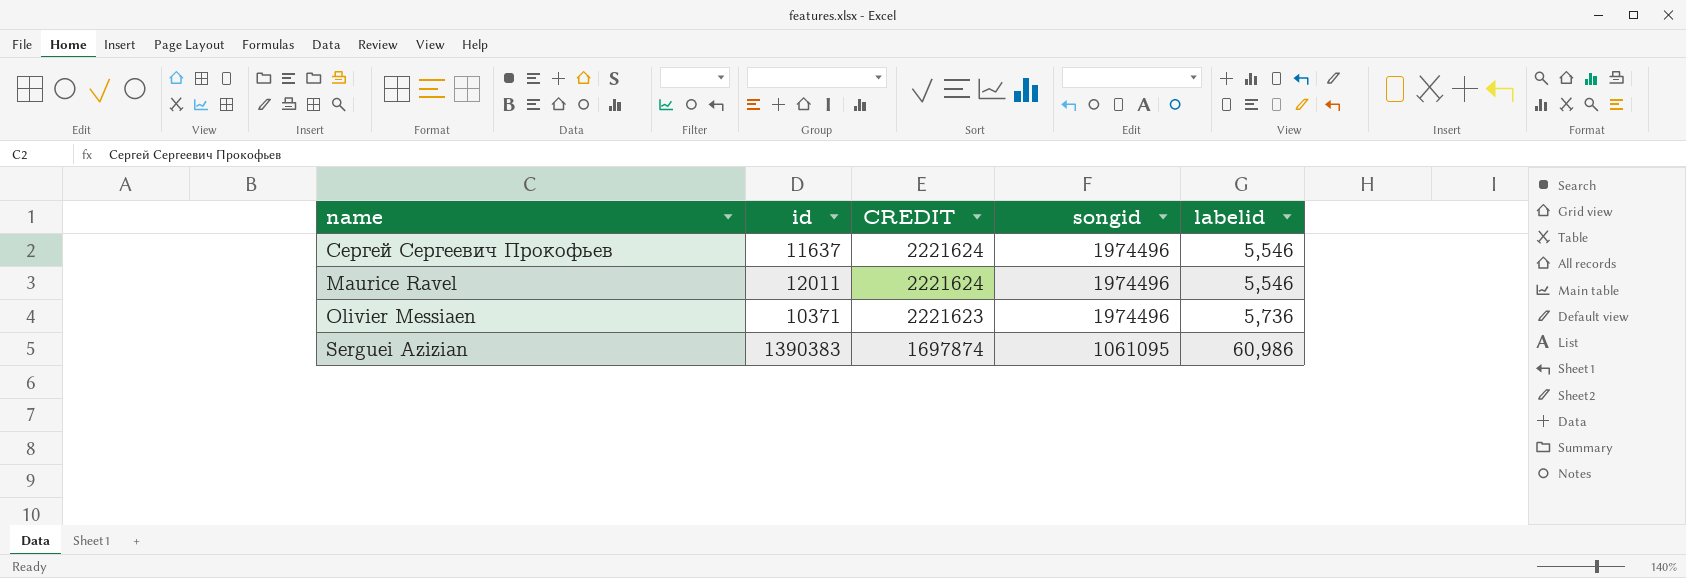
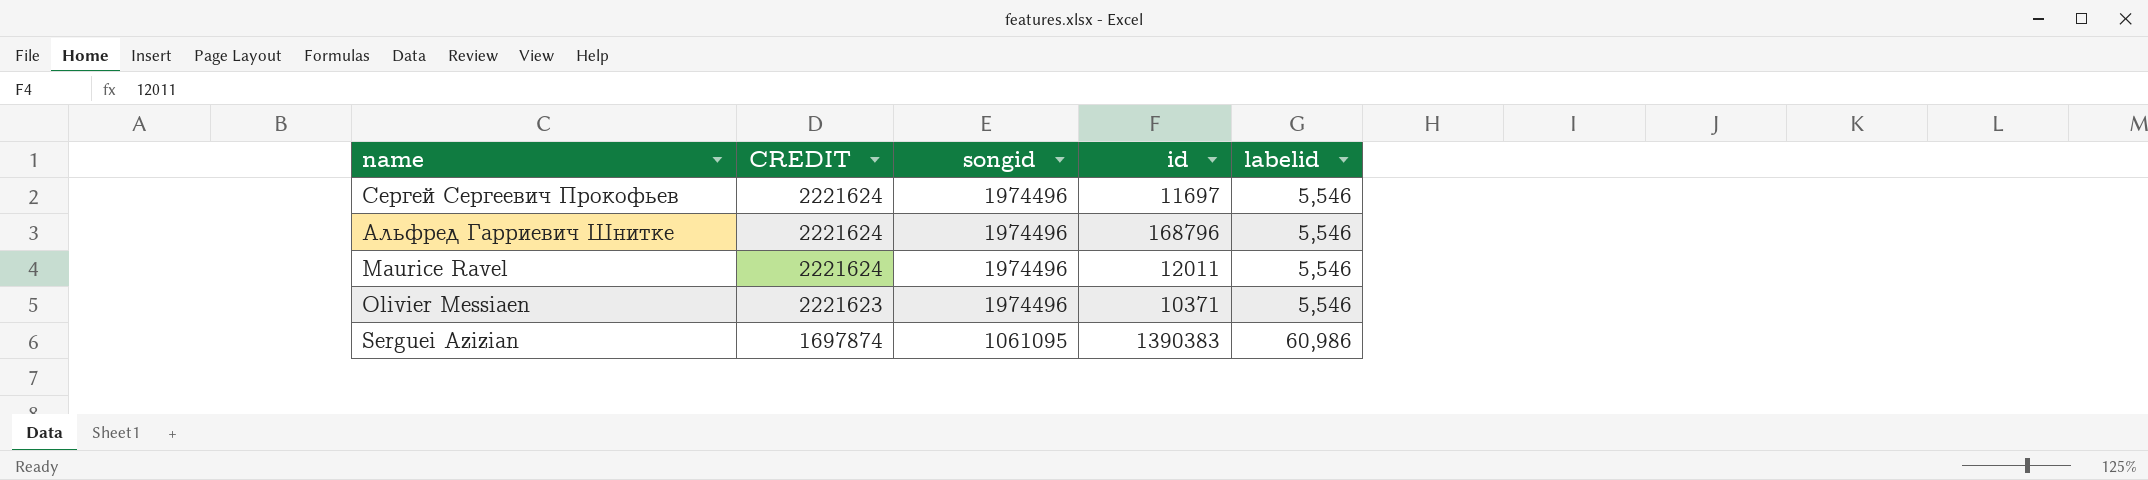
column id | position: 2 -> 4
Сергей Сергеевич Прокофьев | id: 11637 -> 11697
row Альфред Гарриевич Шнитке: none -> 2221624 | 1974496 | 168796 | 5,546
Olivier Messiaen | labelid: 5,736 -> 5,546

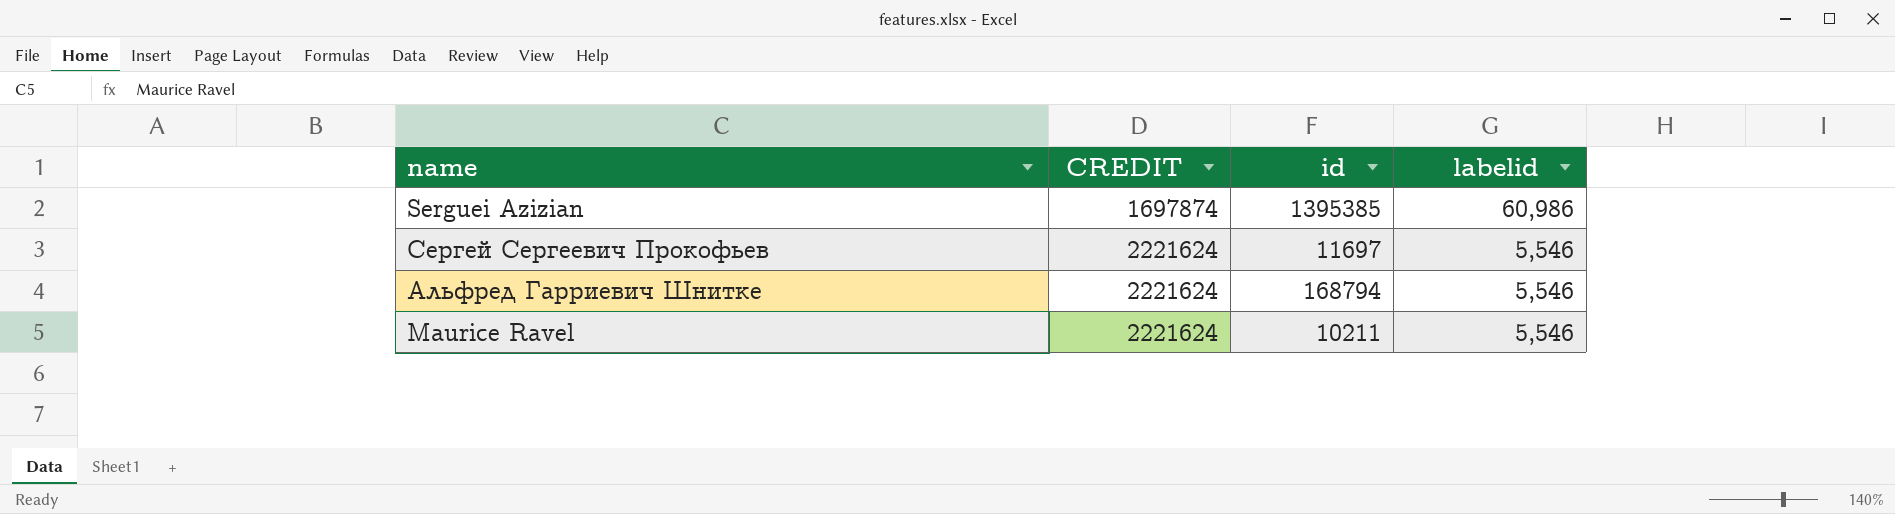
row order: CREDIT descending -> CREDIT ascending
column songid | position: 3 -> none
row Olivier Messiaen: 2221623 | 1974496 | 10371 | 5,546 -> none
Serguei Azizian | id: 1390383 -> 1395385
Альфред Гарриевич Шнитке | id: 168796 -> 168794
Maurice Ravel | id: 12011 -> 10211

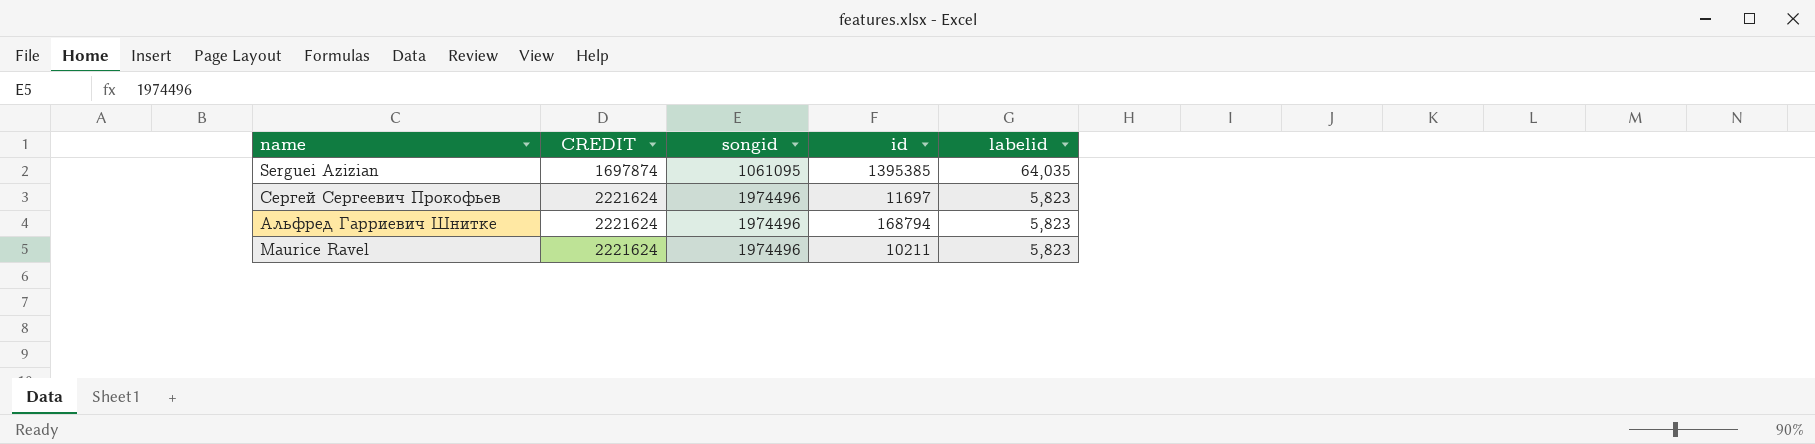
column songid | position: none -> 3
Serguei Azizian | labelid: 60,986 -> 64,035
Сергей Сергеевич Прокофьев | labelid: 5,546 -> 5,823
Альфред Гарриевич Шнитке | labelid: 5,546 -> 5,823
Maurice Ravel | labelid: 5,546 -> 5,823

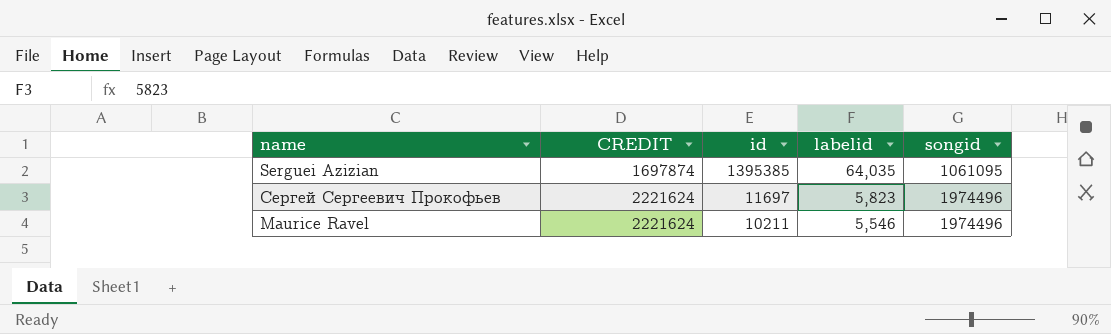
column songid | position: 3 -> 5
row Альфред Гарриевич Шнитке: 2221624 | 1974496 | 168794 | 5,823 -> none
Maurice Ravel | labelid: 5,823 -> 5,546

